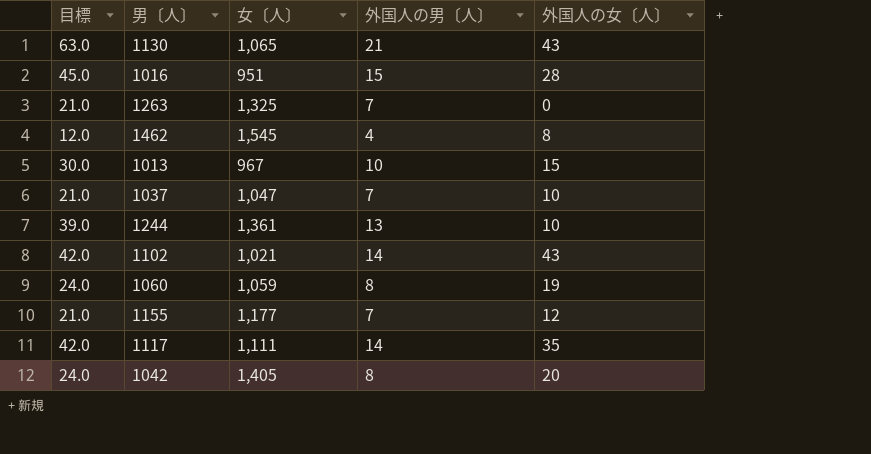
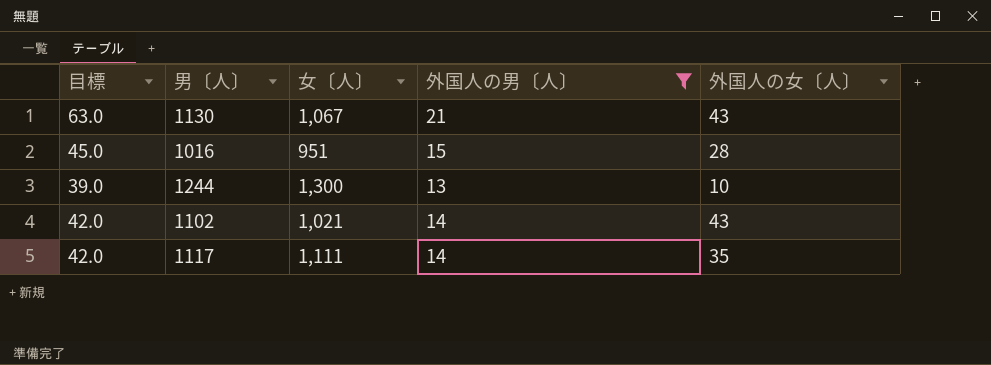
filter: none -> 外国人の男〔人〕 >= 13
1130 | 女〔人〕: 1,065 -> 1,067
1244 | 女〔人〕: 1,361 -> 1,300

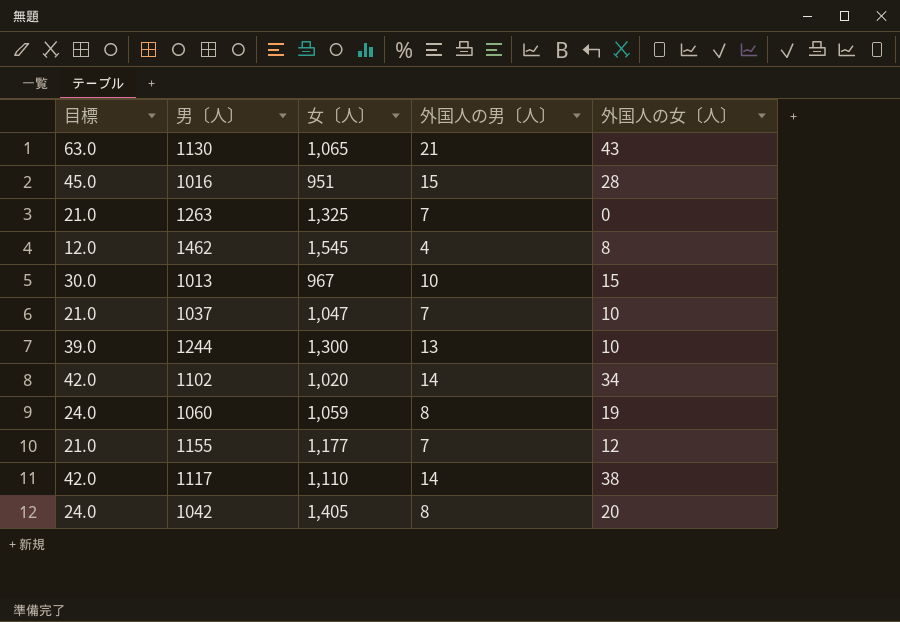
filter: 外国人の男〔人〕 >= 13 -> none
1130 | 女〔人〕: 1,067 -> 1,065
1102 | 女〔人〕: 1,021 -> 1,020
1102 | 外国人の女〔人〕: 43 -> 34
1117 | 女〔人〕: 1,111 -> 1,110
1117 | 外国人の女〔人〕: 35 -> 38

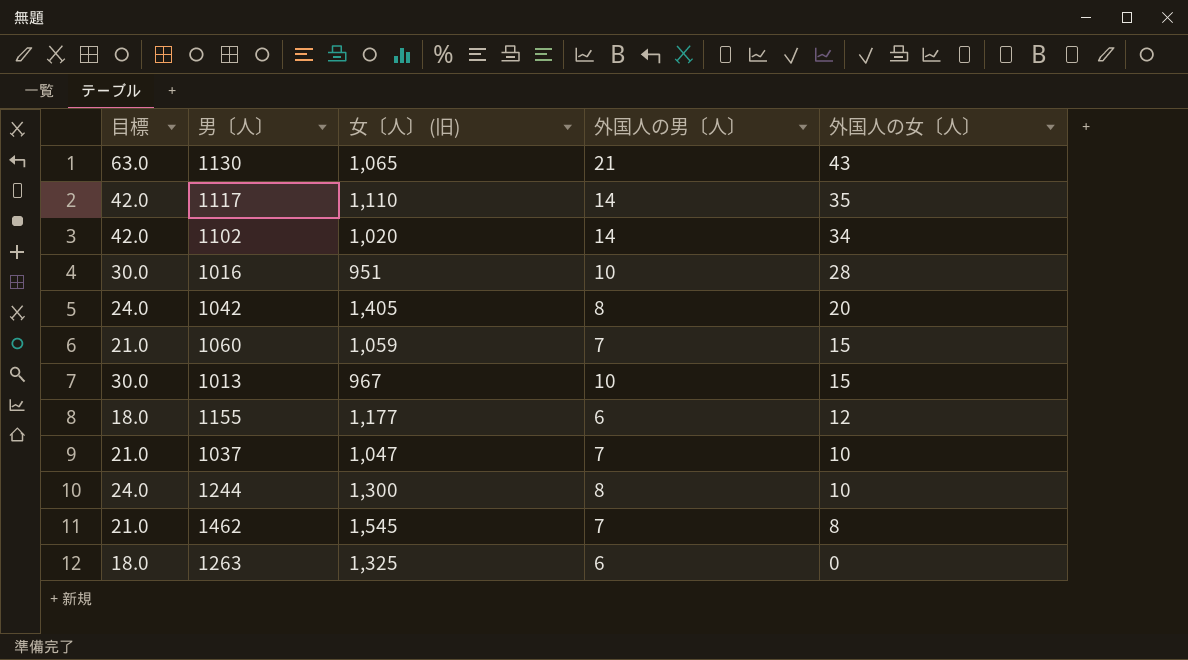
row order: none -> 外国人の女〔人〕 descending
column name: 女〔人〕 -> 女〔人〕 (旧)
1117 | 外国人の女〔人〕: 38 -> 35
1016 | 目標: 45.0 -> 30.0
1016 | 外国人の男〔人〕: 15 -> 10
1060 | 目標: 24.0 -> 21.0
1060 | 外国人の男〔人〕: 8 -> 7
1060 | 外国人の女〔人〕: 19 -> 15
1155 | 目標: 21.0 -> 18.0
1155 | 外国人の男〔人〕: 7 -> 6
1244 | 目標: 39.0 -> 24.0
1244 | 外国人の男〔人〕: 13 -> 8
1462 | 目標: 12.0 -> 21.0
1462 | 外国人の男〔人〕: 4 -> 7
1263 | 目標: 21.0 -> 18.0
1263 | 外国人の男〔人〕: 7 -> 6

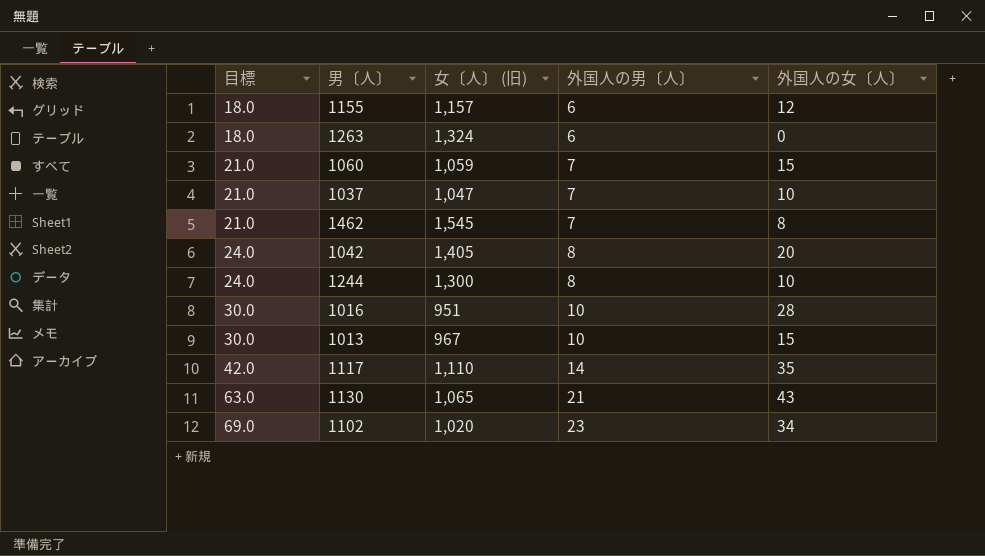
row order: 外国人の女〔人〕 descending -> 目標 ascending
1155 | 女〔人〕 (旧): 1,177 -> 1,157
1263 | 女〔人〕 (旧): 1,325 -> 1,324
1102 | 目標: 42.0 -> 69.0
1102 | 外国人の男〔人〕: 14 -> 23

